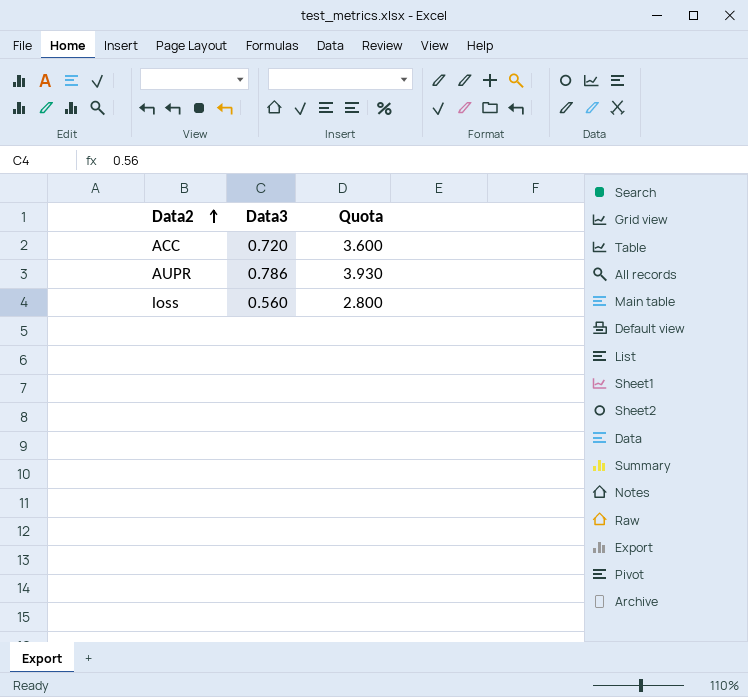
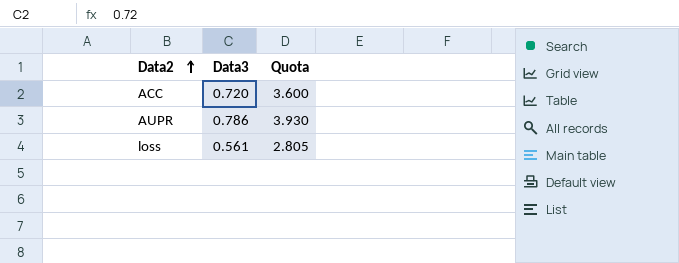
loss | Data3: 0.560 -> 0.561
loss | Quota: 2.800 -> 2.805

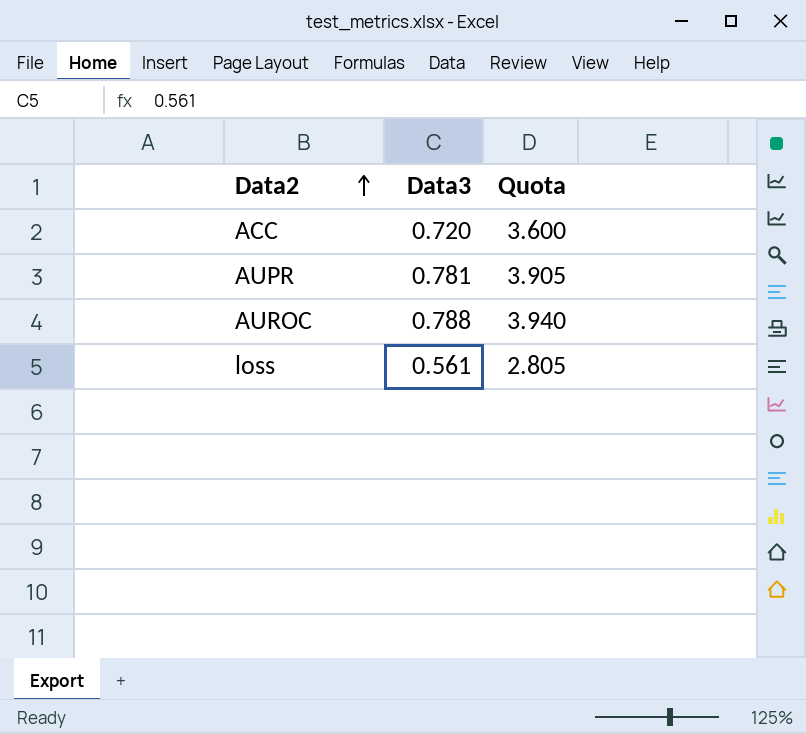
AUPR | Data3: 0.786 -> 0.781
AUPR | Quota: 3.930 -> 3.905
row AUROC: none -> 0.788 | 3.940

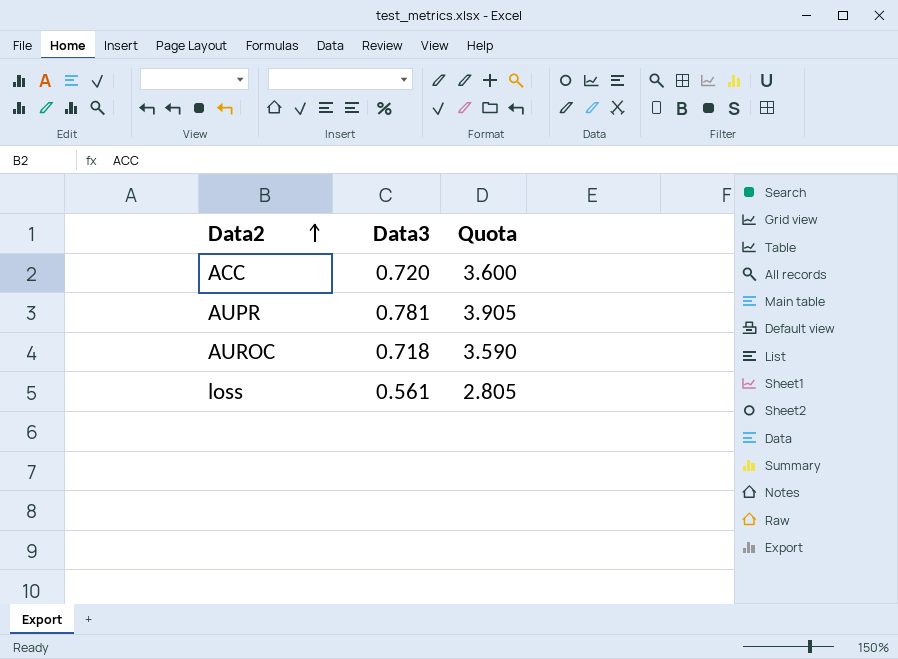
AUROC | Data3: 0.788 -> 0.718
AUROC | Quota: 3.940 -> 3.590

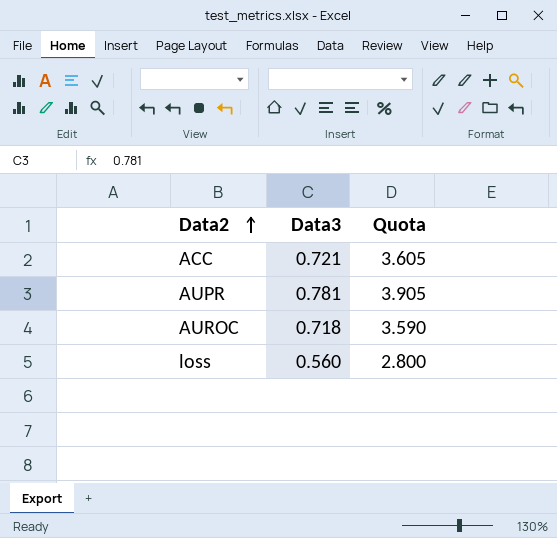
ACC | Data3: 0.720 -> 0.721
ACC | Quota: 3.600 -> 3.605
loss | Data3: 0.561 -> 0.560
loss | Quota: 2.805 -> 2.800

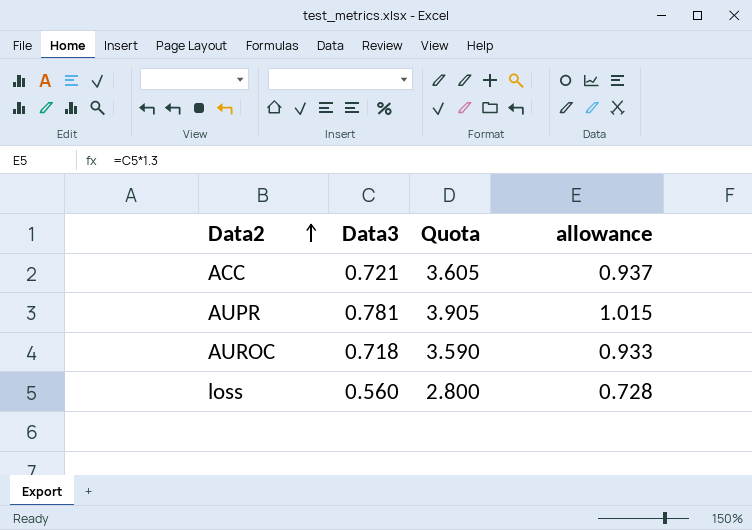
column allowance | formula: none -> [Data3] * 1.3

